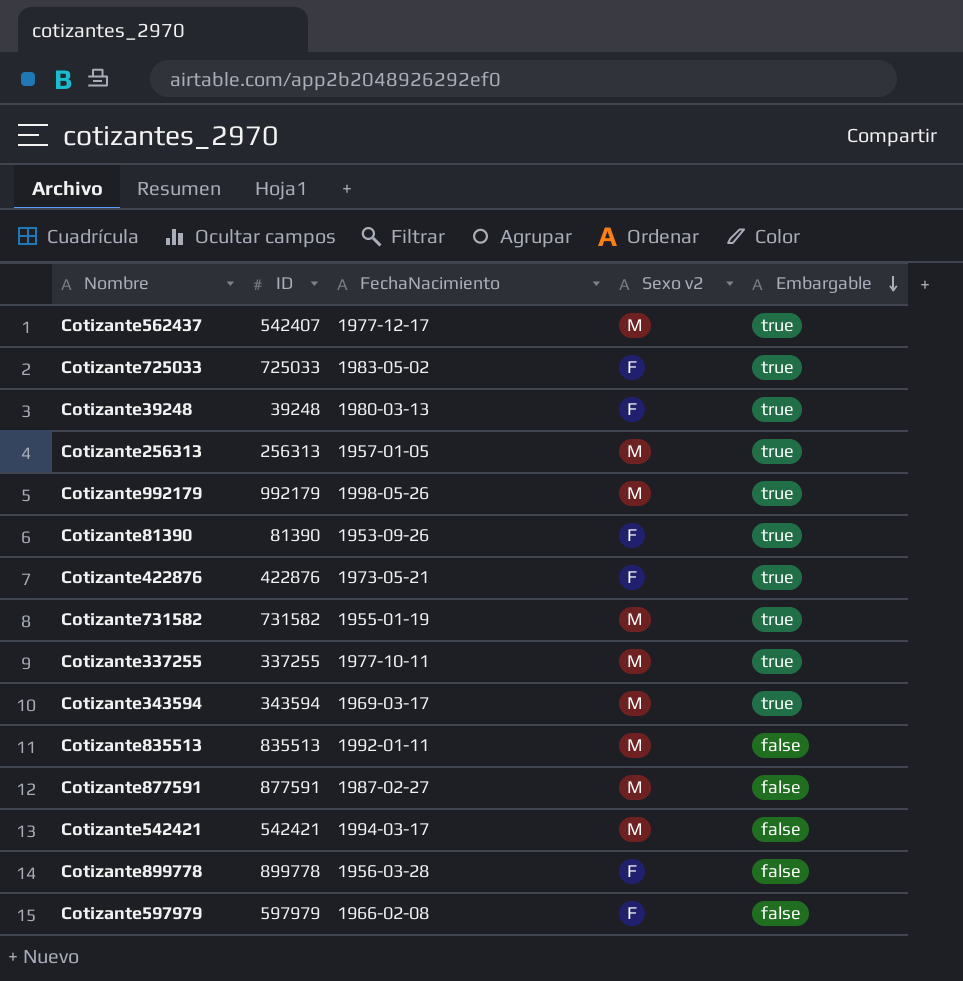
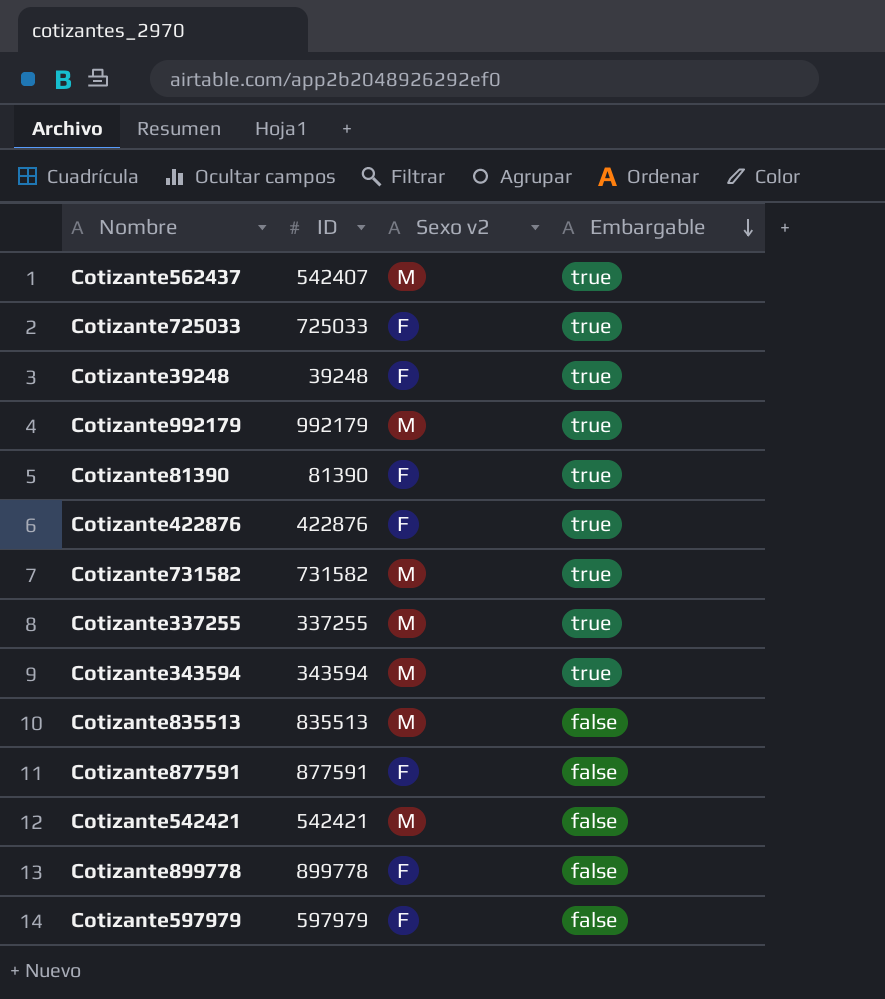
column FechaNacimiento | position: 3 -> none
row Cotizante256313: 256313 | 1957-01-05 | M | true -> none
Cotizante877591 | Sexo v2: M -> F

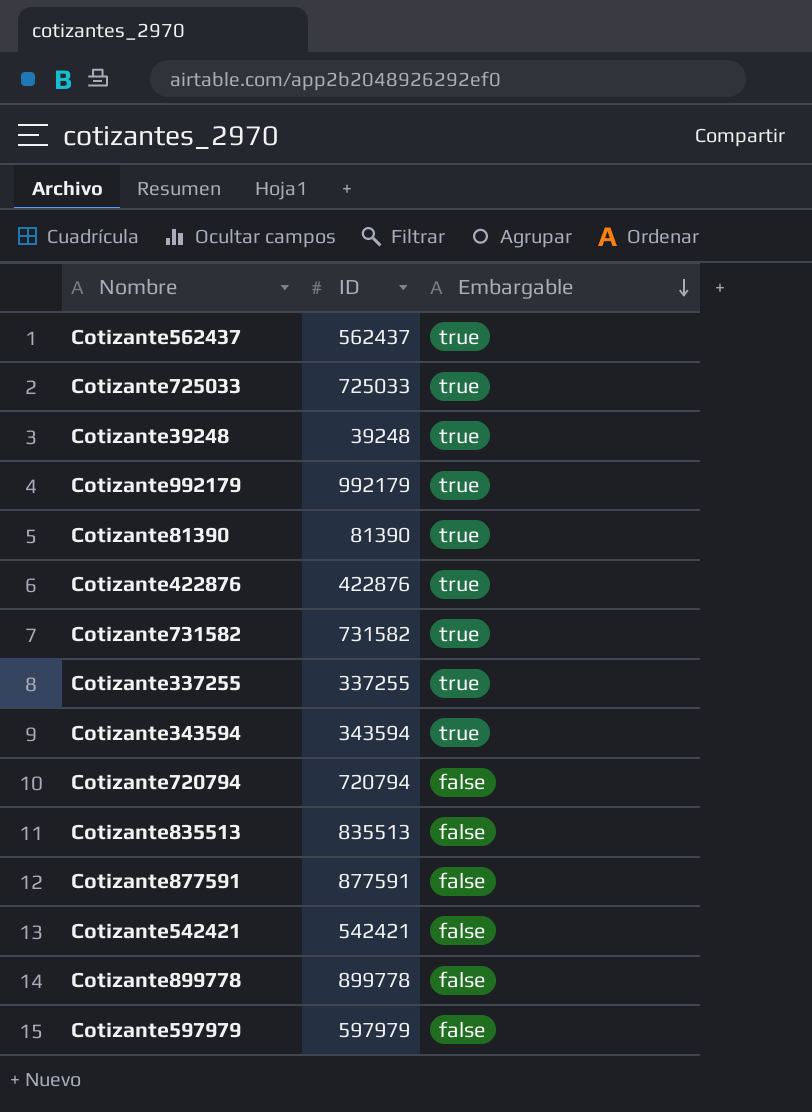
column Sexo v2 | position: 3 -> none
Cotizante562437 | ID: 542407 -> 562437
row Cotizante720794: none -> 720794 | false

